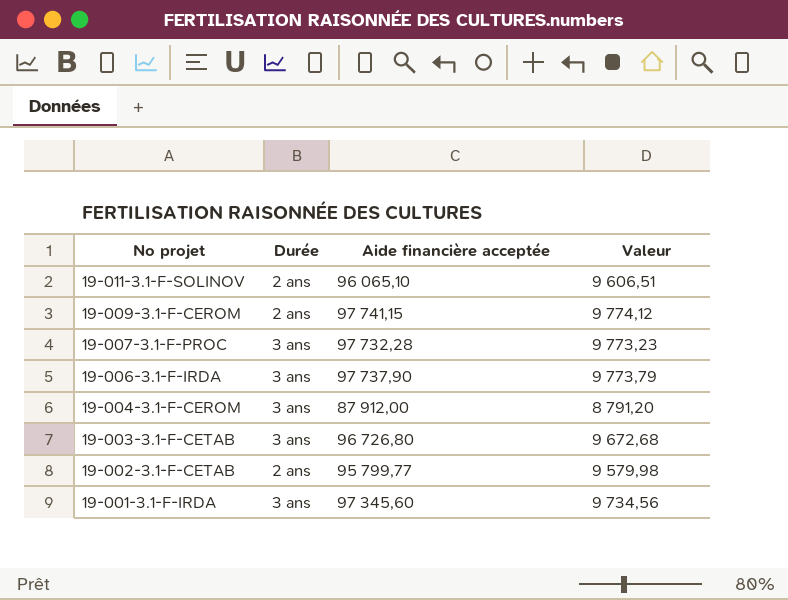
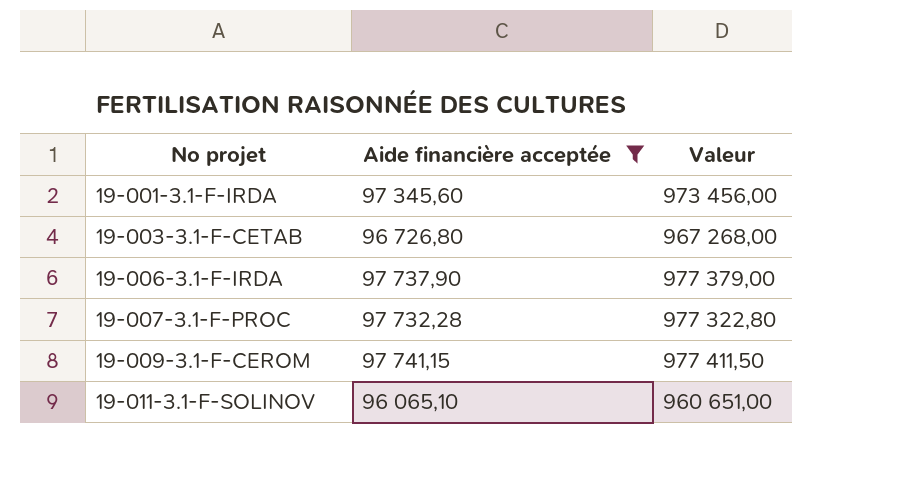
filter: none -> Aide financière acceptée >= 96 065,10
row order: No projet descending -> No projet ascending
column Durée | position: 2 -> none
column Valeur | formula: [Aide financière acceptée] * 0,1 -> [Aide financière acceptée] * 10

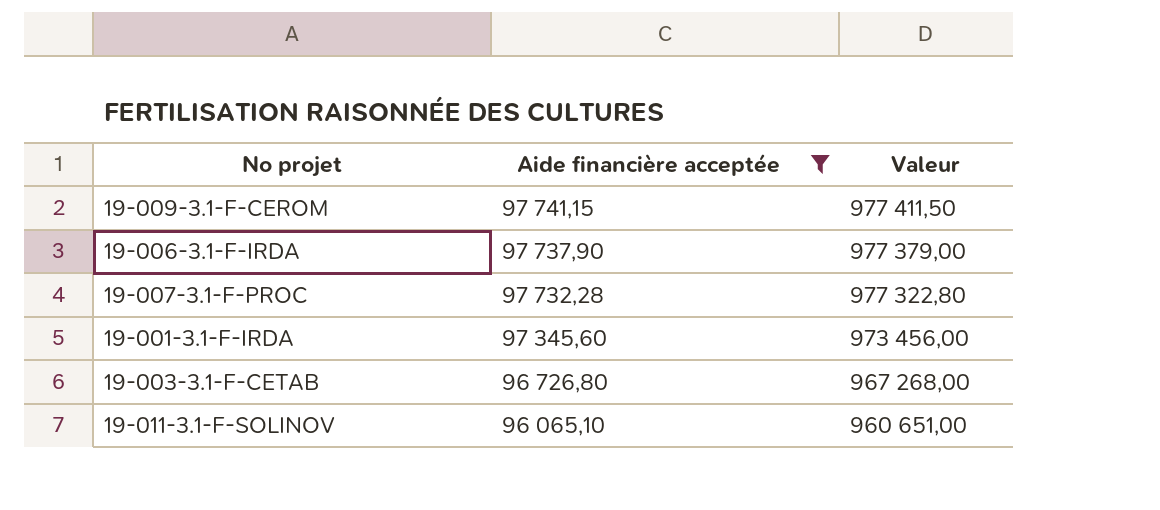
row order: No projet ascending -> Aide financière acceptée descending

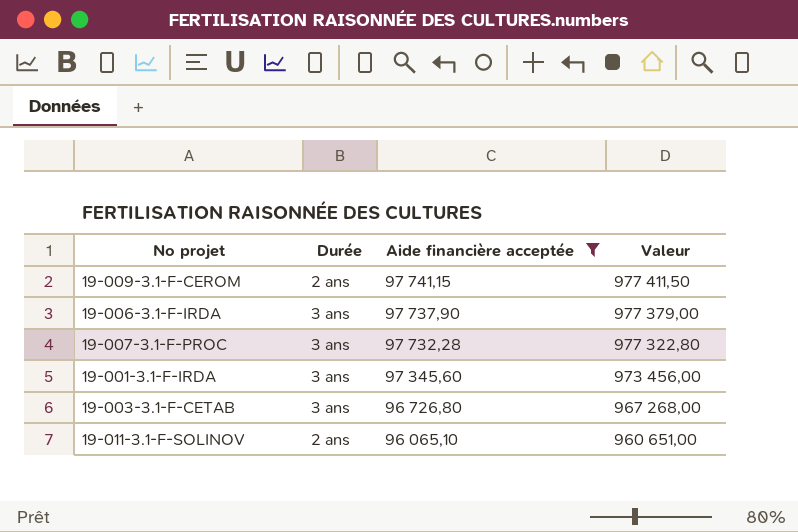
column Durée | position: none -> 2

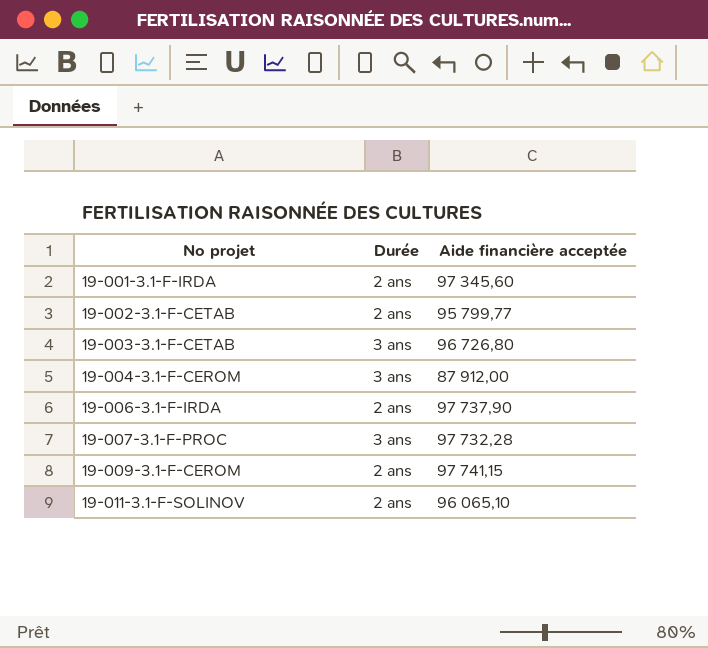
filter: Aide financière acceptée >= 96 065,10 -> none
row order: Aide financière acceptée descending -> No projet ascending
column Valeur | formula: [Aide financière acceptée] * 10 -> none
19-001-3.1-F-IRDA | Durée: 3 ans -> 2 ans
19-006-3.1-F-IRDA | Durée: 3 ans -> 2 ans

